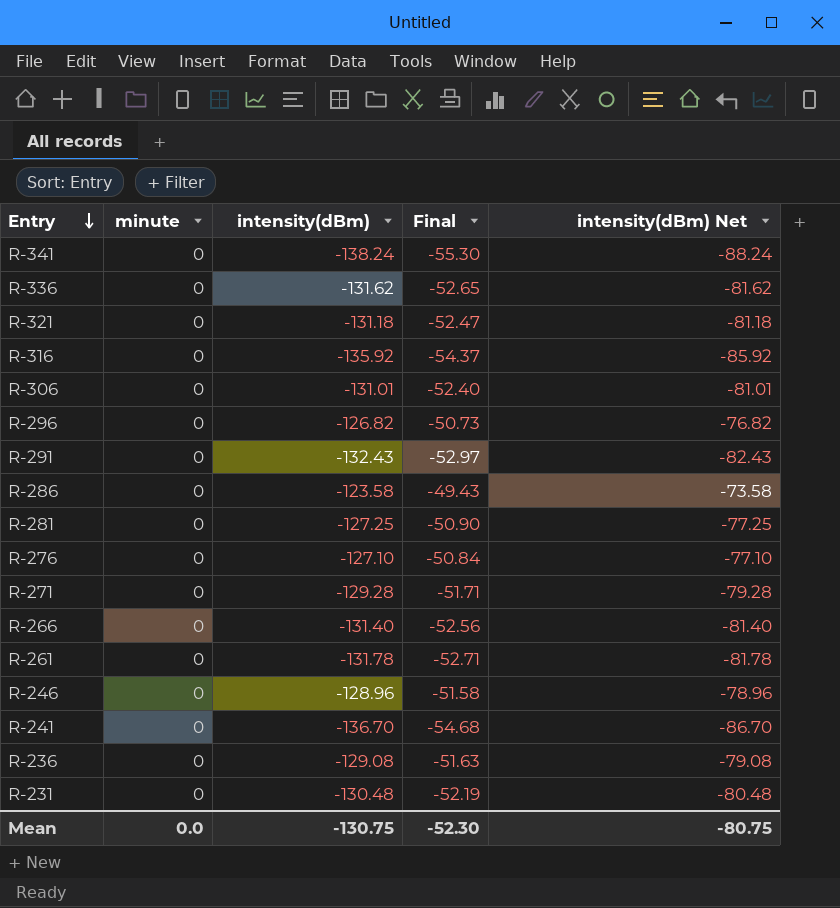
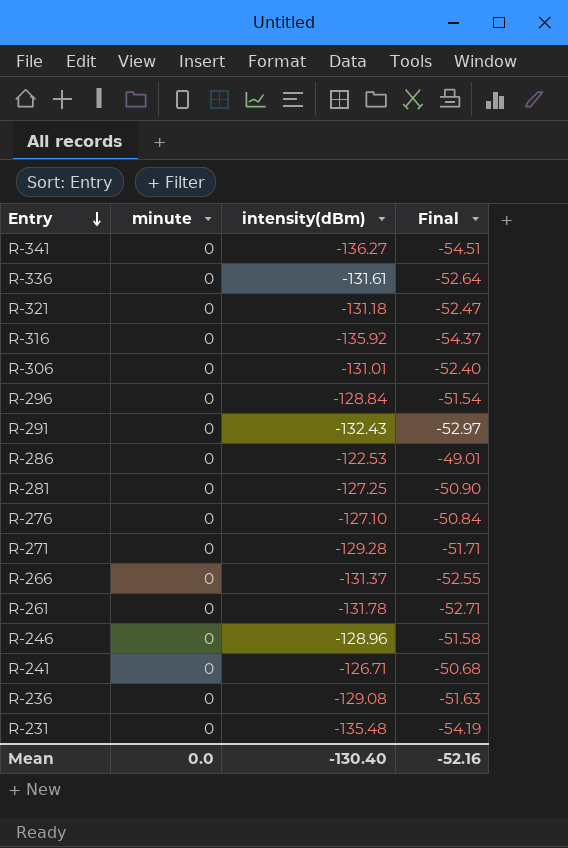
column intensity(dBm) Net | formula: [intensity(dBm)] + 50 -> none
R-341 | intensity(dBm): -138.24 -> -136.27
R-341 | Final: -55.30 -> -54.51
R-336 | intensity(dBm): -131.62 -> -131.61
R-336 | Final: -52.65 -> -52.64
R-296 | intensity(dBm): -126.82 -> -128.84
R-296 | Final: -50.73 -> -51.54
R-286 | intensity(dBm): -123.58 -> -122.53
R-286 | Final: -49.43 -> -49.01
R-266 | intensity(dBm): -131.40 -> -131.37
R-266 | Final: -52.56 -> -52.55
R-241 | intensity(dBm): -136.70 -> -126.71
R-241 | Final: -54.68 -> -50.68
R-231 | intensity(dBm): -130.48 -> -135.48
R-231 | Final: -52.19 -> -54.19
Mean | intensity(dBm): -130.75 -> -130.40
Mean | Final: -52.30 -> -52.16

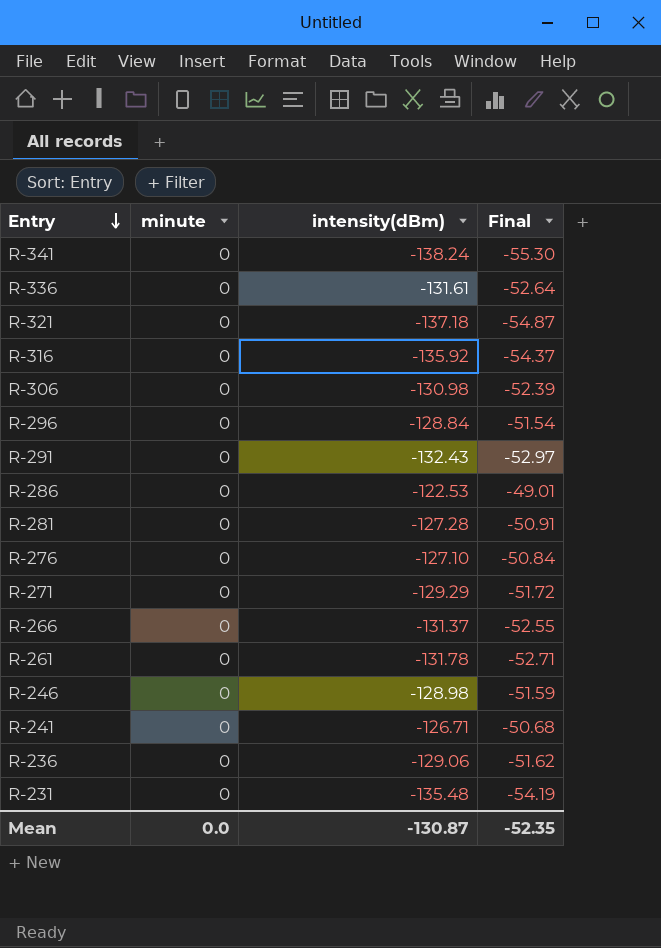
R-341 | intensity(dBm): -136.27 -> -138.24
R-341 | Final: -54.51 -> -55.30
R-321 | intensity(dBm): -131.18 -> -137.18
R-321 | Final: -52.47 -> -54.87
R-306 | intensity(dBm): -131.01 -> -130.98
R-306 | Final: -52.40 -> -52.39
R-281 | intensity(dBm): -127.25 -> -127.28
R-281 | Final: -50.90 -> -50.91
R-271 | intensity(dBm): -129.28 -> -129.29
R-271 | Final: -51.71 -> -51.72
R-246 | intensity(dBm): -128.96 -> -128.98
R-246 | Final: -51.58 -> -51.59
R-236 | intensity(dBm): -129.08 -> -129.06
R-236 | Final: -51.63 -> -51.62
Mean | intensity(dBm): -130.40 -> -130.87
Mean | Final: -52.16 -> -52.35

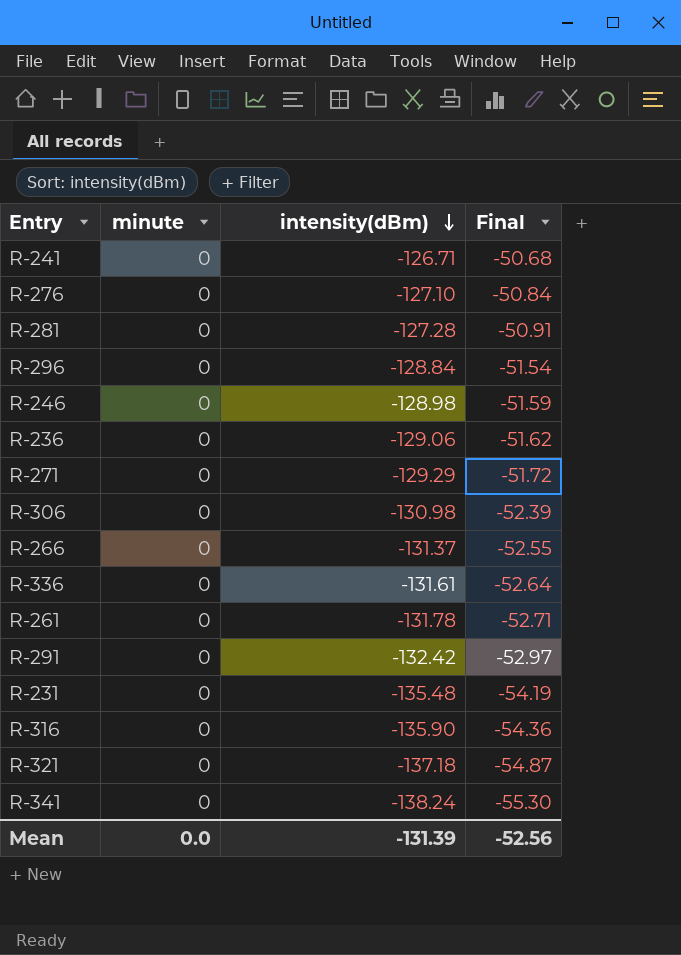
row order: Entry descending -> intensity(dBm) descending
row R-286: 0 | -122.53 | -49.01 -> none
R-291 | intensity(dBm): -132.43 -> -132.42
R-316 | intensity(dBm): -135.92 -> -135.90
R-316 | Final: -54.37 -> -54.36
Mean | intensity(dBm): -130.87 -> -131.39
Mean | Final: -52.35 -> -52.56

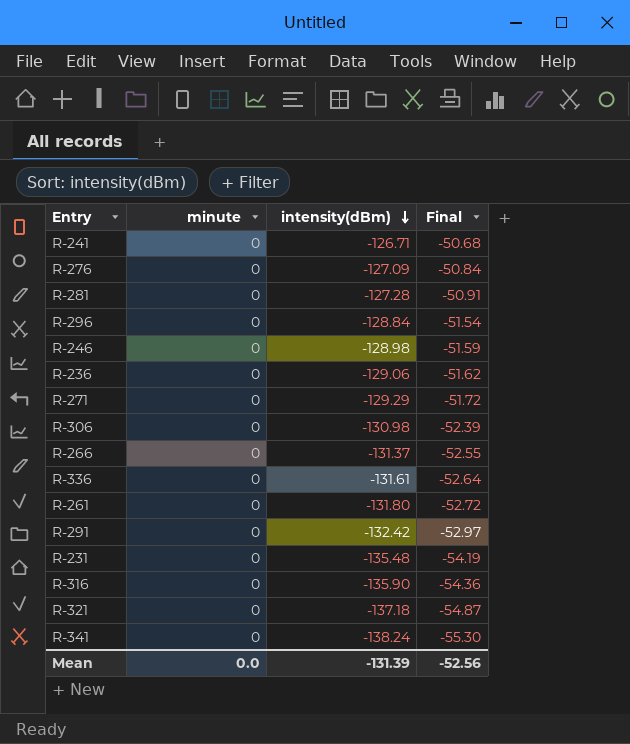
R-276 | intensity(dBm): -127.10 -> -127.09
R-261 | intensity(dBm): -131.78 -> -131.80
R-261 | Final: -52.71 -> -52.72

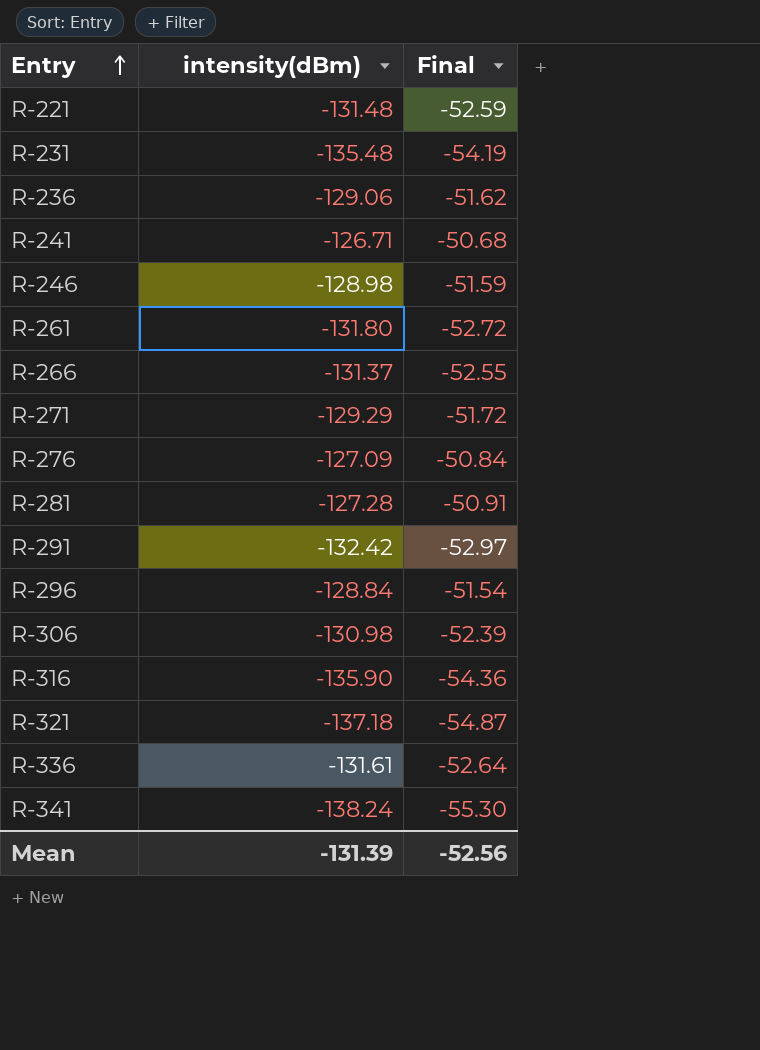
row order: intensity(dBm) descending -> Entry ascending
column minute | position: 2 -> none
row R-221: none -> -131.48 | -52.59

